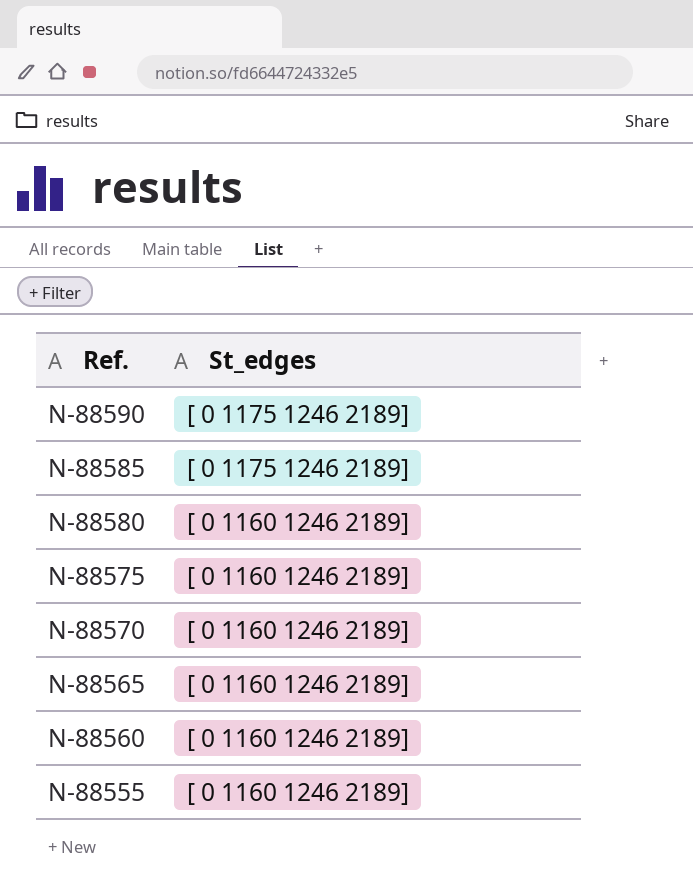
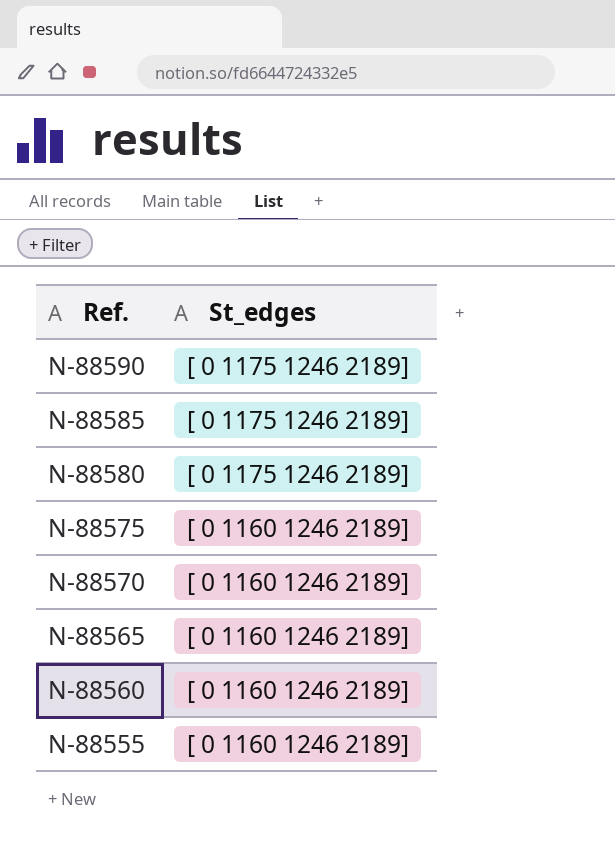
N-88580 | St_edges: [ 0 1160 1246 2189] -> [ 0 1175 1246 2189]

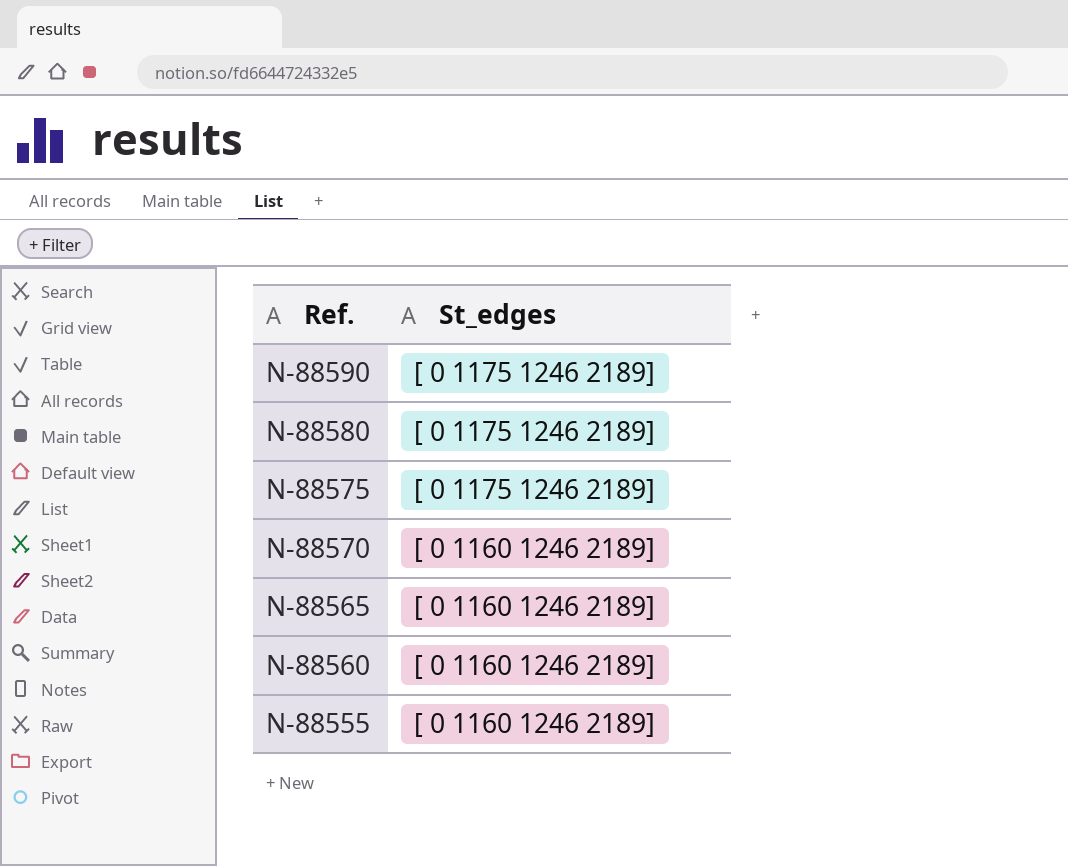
row N-88585: [ 0 1175 1246 2189] -> none
N-88575 | St_edges: [ 0 1160 1246 2189] -> [ 0 1175 1246 2189]

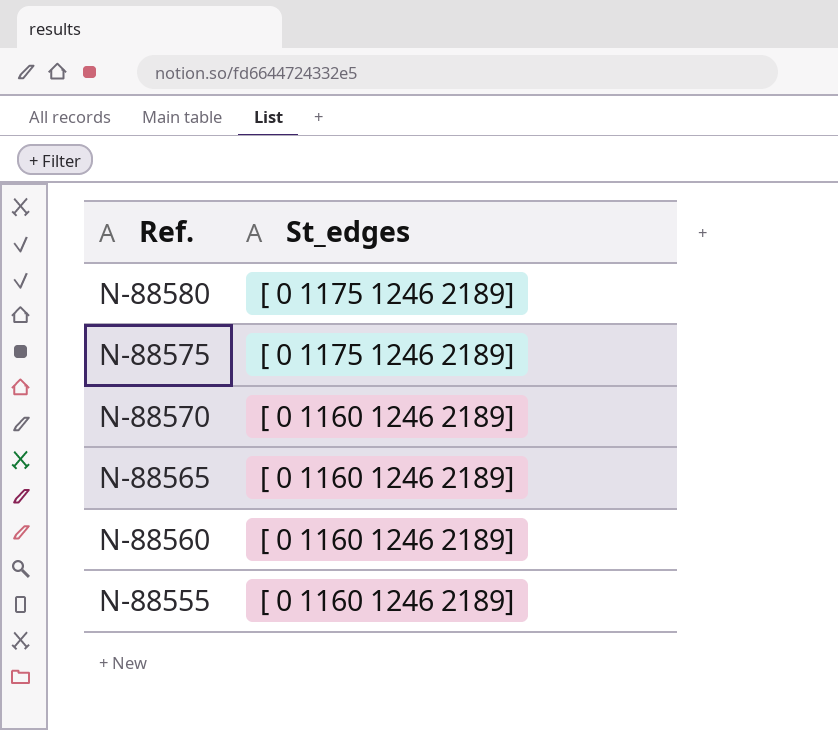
row N-88590: [ 0 1175 1246 2189] -> none

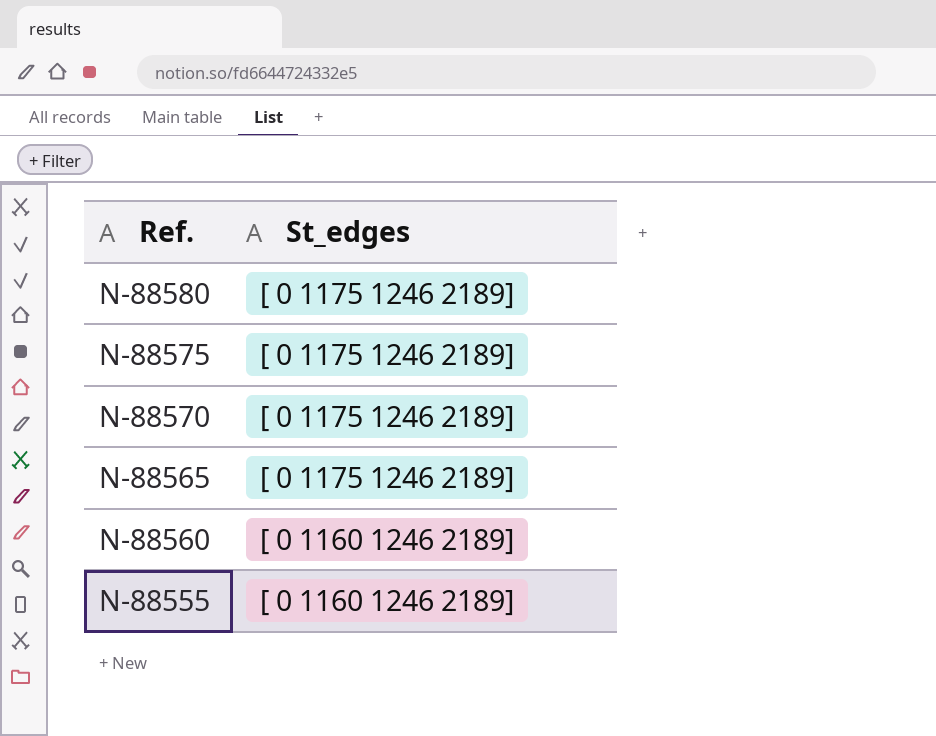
N-88570 | St_edges: [ 0 1160 1246 2189] -> [ 0 1175 1246 2189]
N-88565 | St_edges: [ 0 1160 1246 2189] -> [ 0 1175 1246 2189]

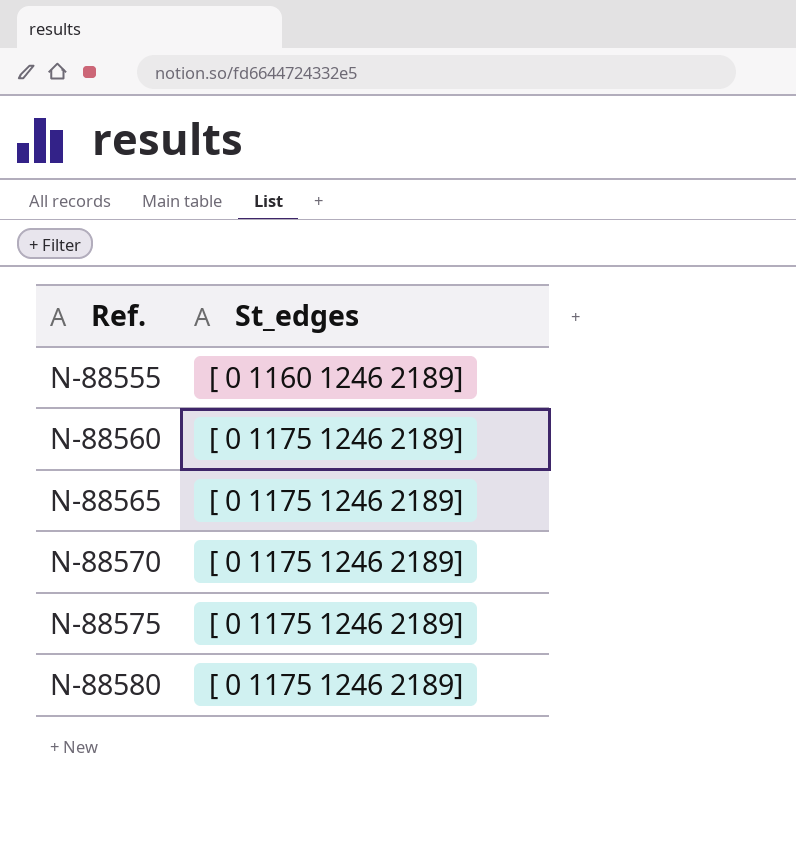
row order: Ref. descending -> Ref. ascending
N-88560 | St_edges: [ 0 1160 1246 2189] -> [ 0 1175 1246 2189]

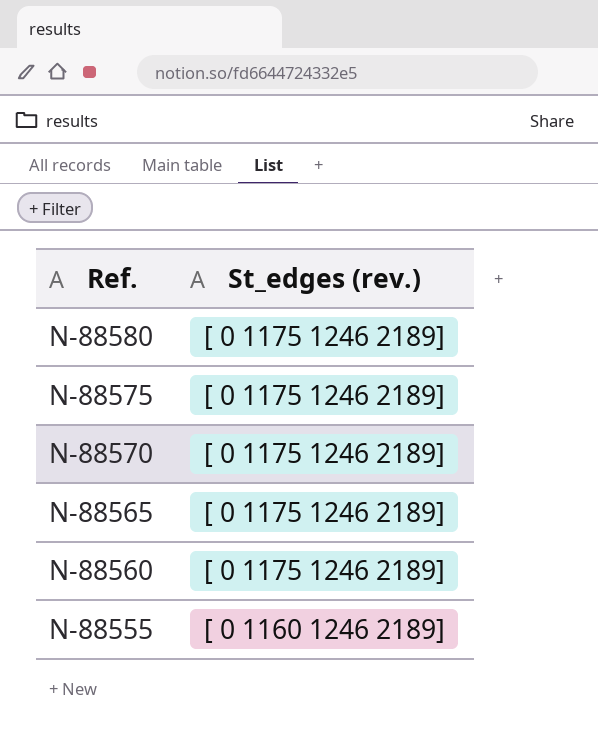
row order: Ref. ascending -> Ref. descending
column name: St_edges -> St_edges (rev.)

